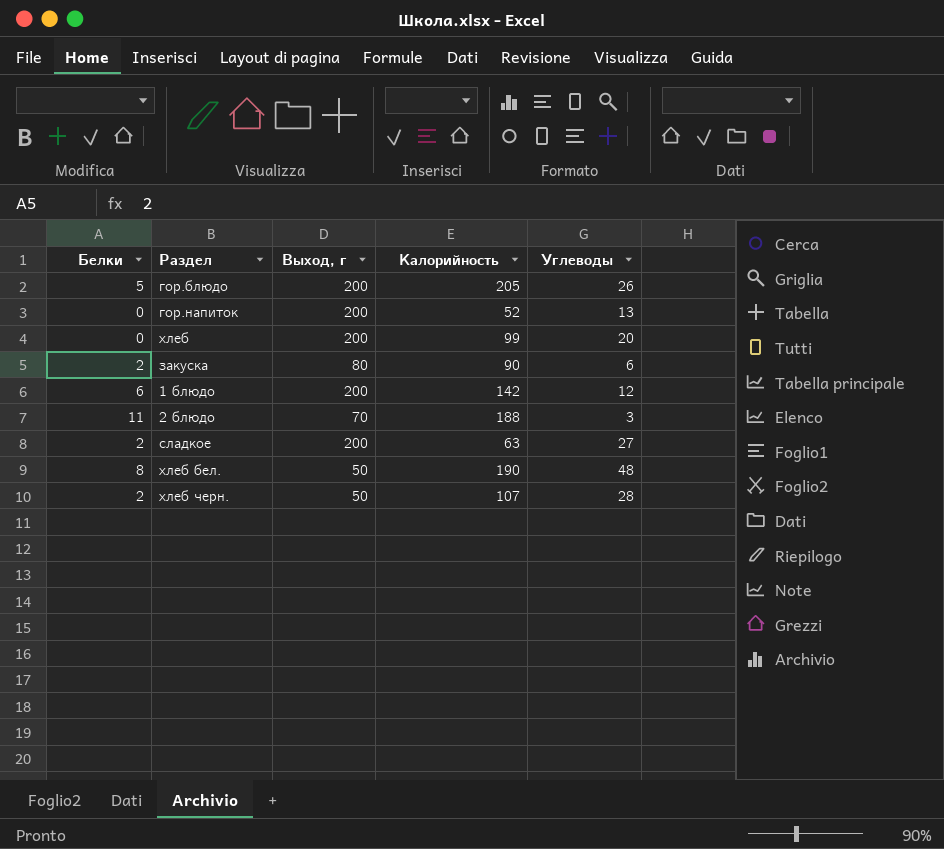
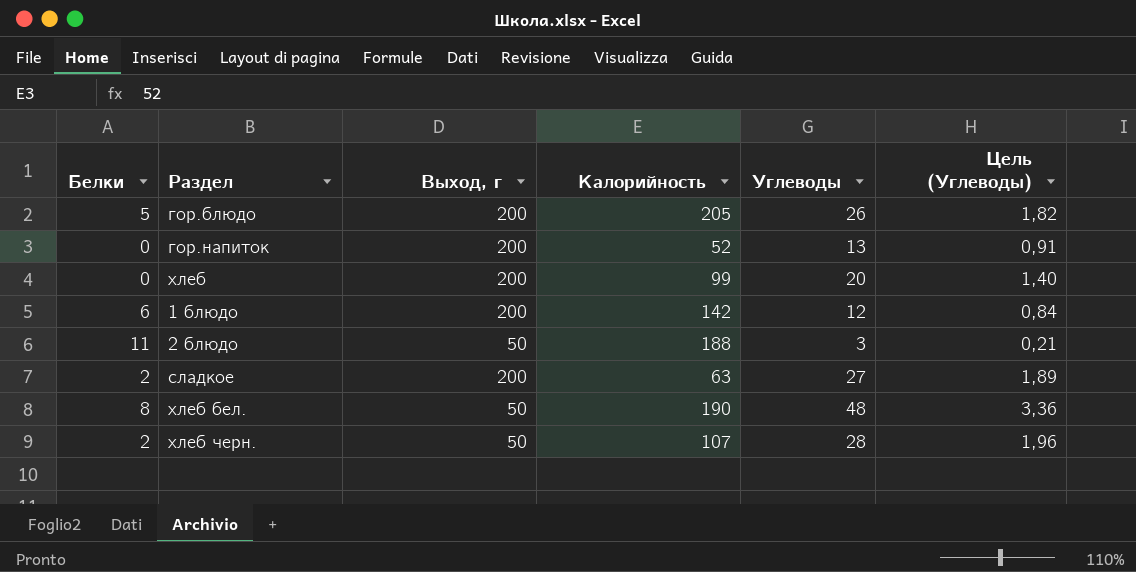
column Цель (Углеводы) | formula: none -> [Углеводы] * 0,07
row закуска: 2 | 80 | 90 | 6 -> none
2 блюдо | Выход, г: 70 -> 50

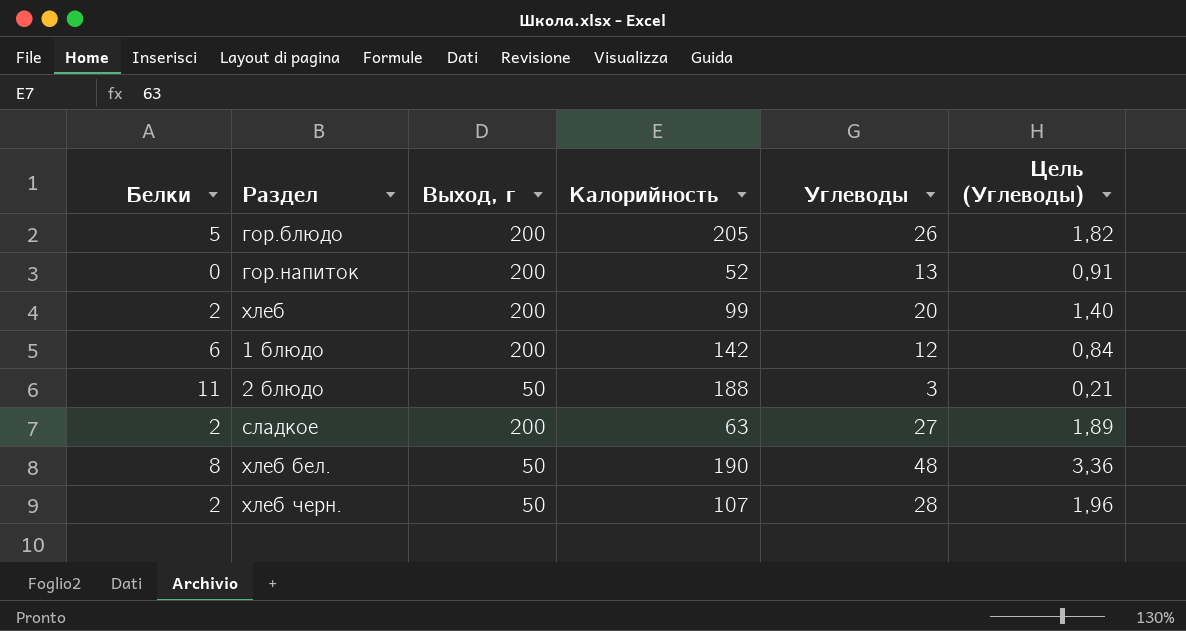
хлеб | Белки: 0 -> 2

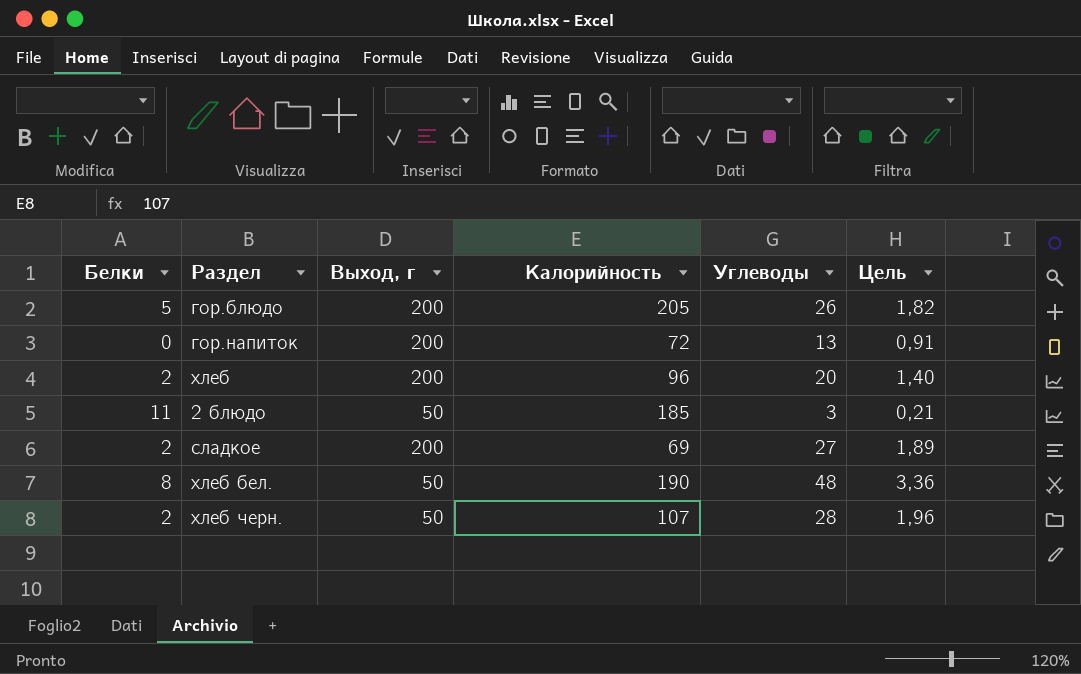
column name: Цель (Углеводы) -> Цель
row 1 блюдо: 6 | 200 | 142 | 12 | 0,84 -> none
гор.напиток | Калорийность: 52 -> 72
хлеб | Калорийность: 99 -> 96
2 блюдо | Калорийность: 188 -> 185
сладкое | Калорийность: 63 -> 69

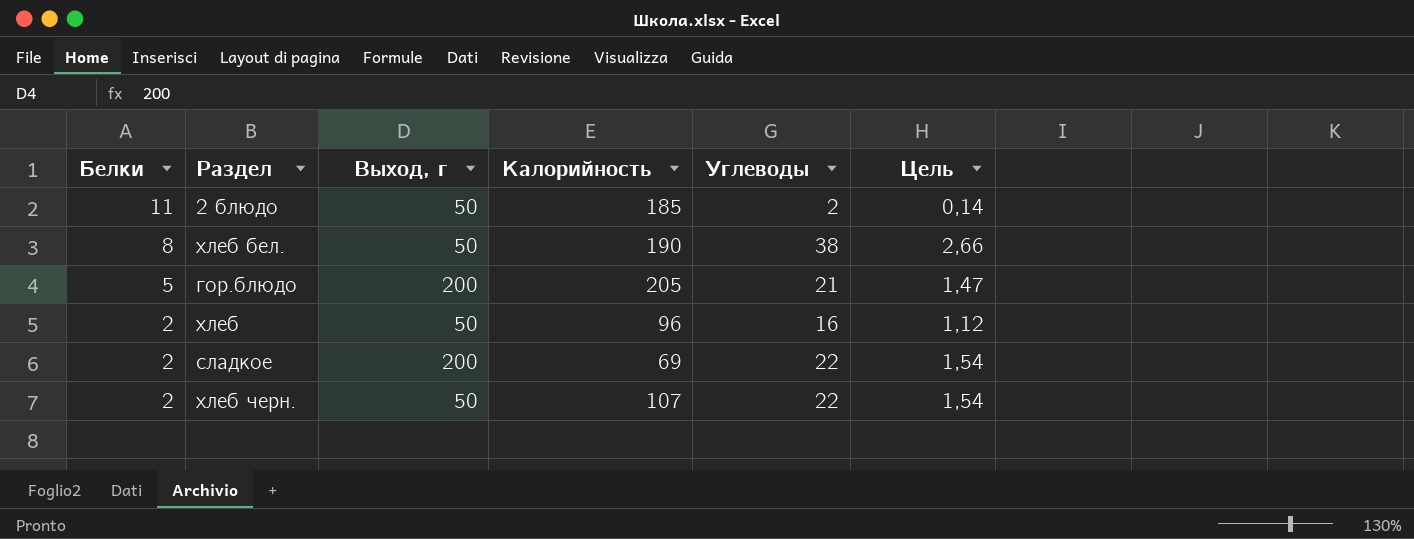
row order: none -> Белки descending
row гор.напиток: 0 | 200 | 72 | 13 | 0,91 -> none
2 блюдо | Углеводы: 3 -> 2
2 блюдо | Цель: 0,21 -> 0,14
хлеб бел. | Углеводы: 48 -> 38
хлеб бел. | Цель: 3,36 -> 2,66
гор.блюдо | Углеводы: 26 -> 21
гор.блюдо | Цель: 1,82 -> 1,47
хлеб | Выход, г: 200 -> 50
хлеб | Углеводы: 20 -> 16
хлеб | Цель: 1,40 -> 1,12
сладкое | Углеводы: 27 -> 22
сладкое | Цель: 1,89 -> 1,54
хлеб черн. | Углеводы: 28 -> 22
хлеб черн. | Цель: 1,96 -> 1,54

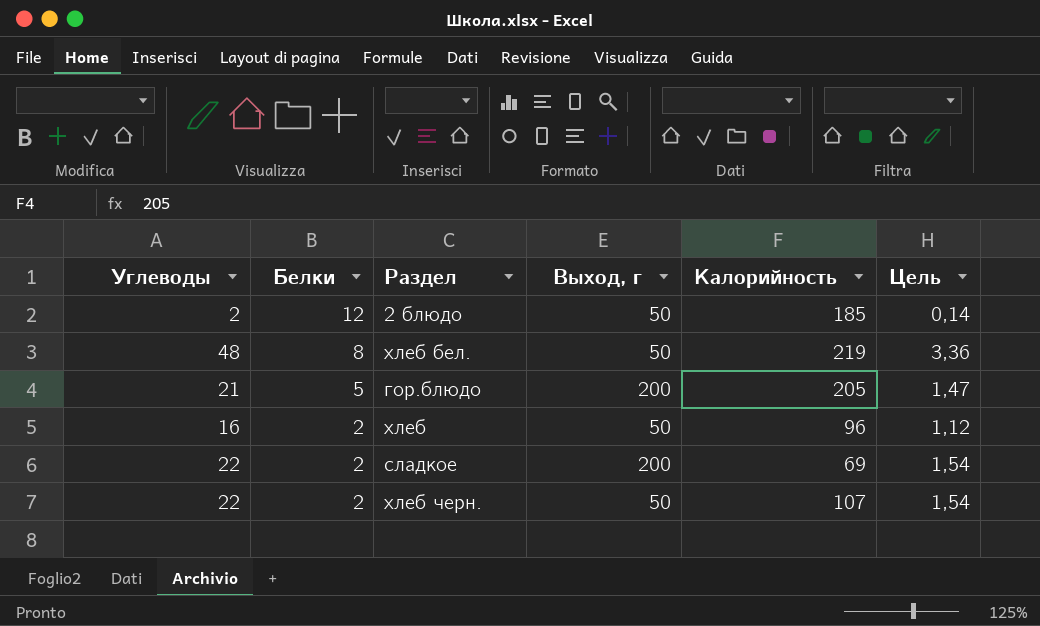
column Углеводы | position: 5 -> 1
2 блюдо | Белки: 11 -> 12
хлеб бел. | Углеводы: 38 -> 48
хлеб бел. | Калорийность: 190 -> 219
хлеб бел. | Цель: 2,66 -> 3,36

